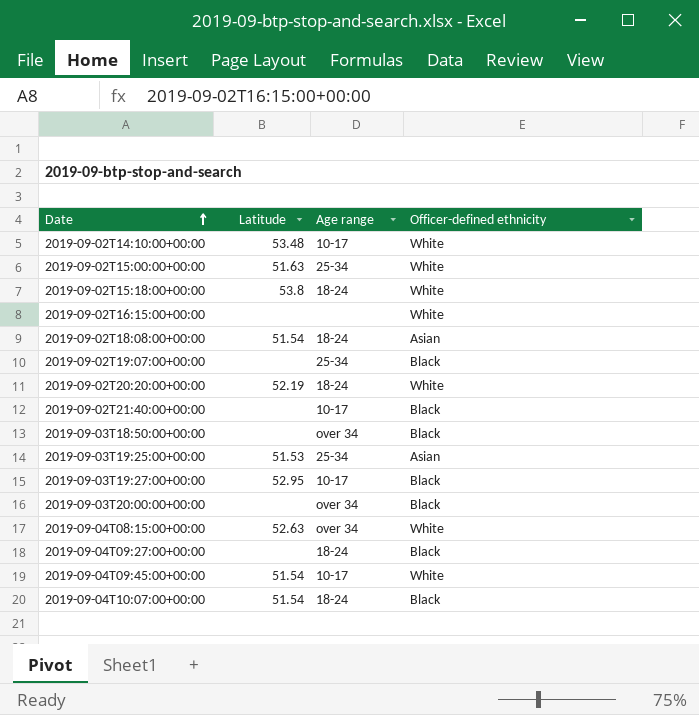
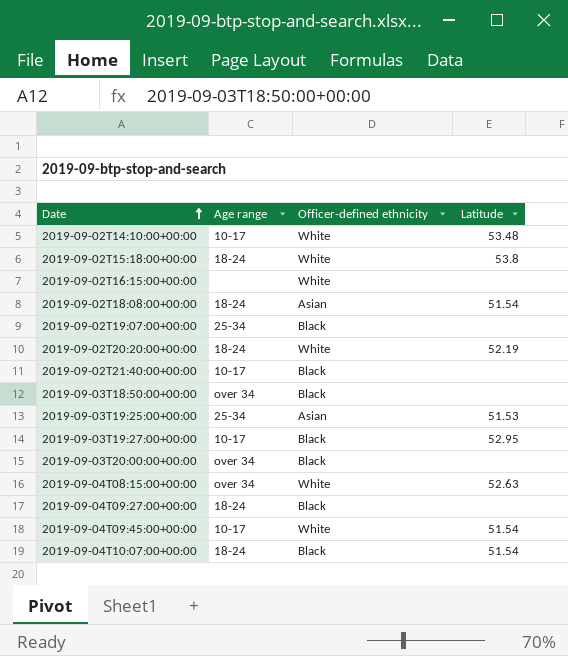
column Latitude | position: 2 -> 4
row 2019-09-02T15:00:00+00:00: 51.63 | 25-34 | White -> none

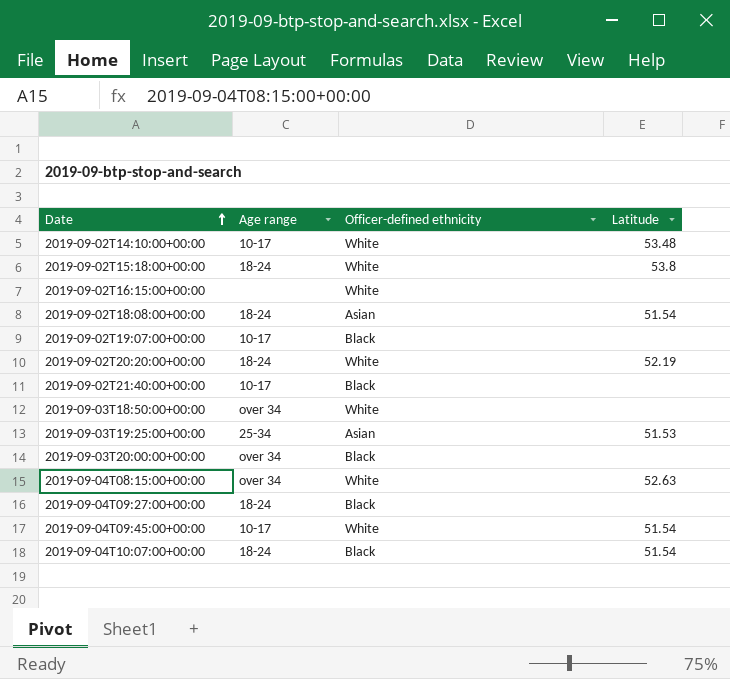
row 2019-09-03T19:27:00+00:00: 10-17 | Black | 52.95 -> none
2019-09-02T19:07:00+00:00 | Age range: 25-34 -> 10-17
2019-09-03T18:50:00+00:00 | Officer-defined ethnicity: Black -> White

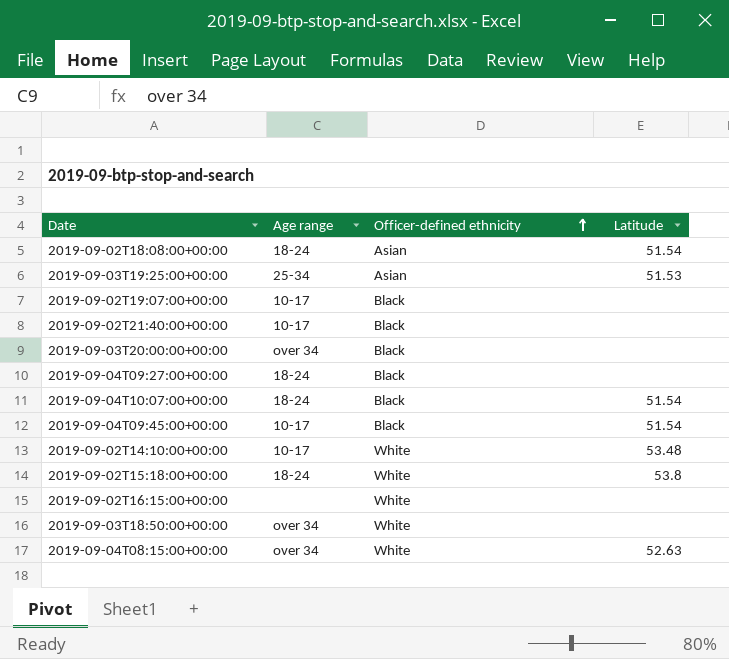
row order: Date ascending -> Officer-defined ethnicity ascending
row 2019-09-02T20:20:00+00:00: 18-24 | White | 52.19 -> none
2019-09-04T09:45:00+00:00 | Officer-defined ethnicity: White -> Black

